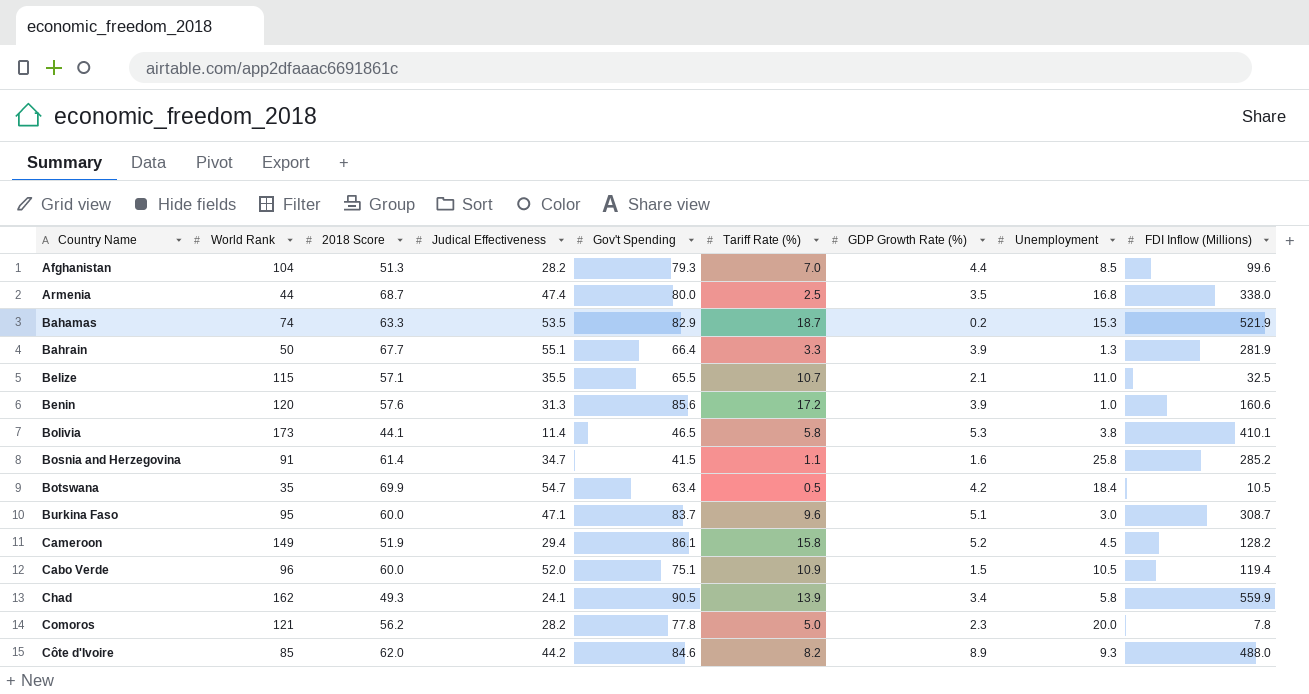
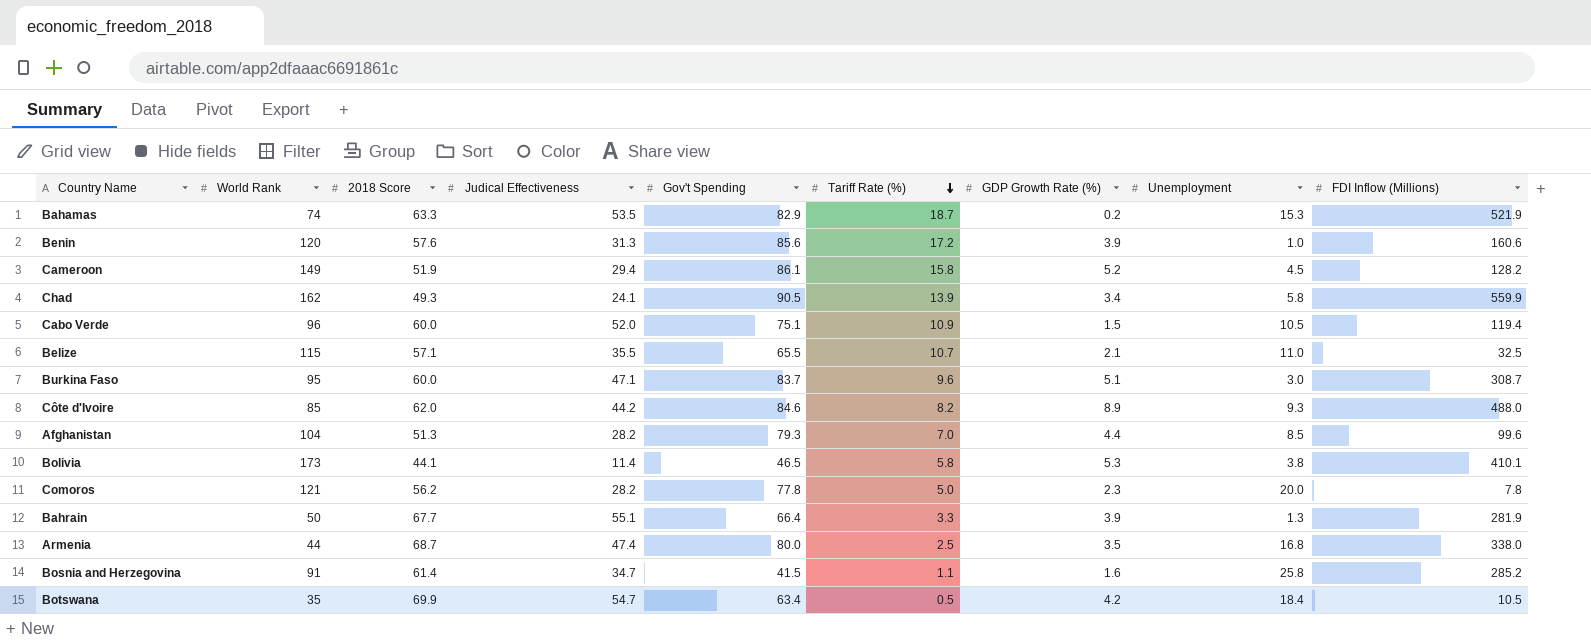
row order: none -> Tariff Rate (%) descending

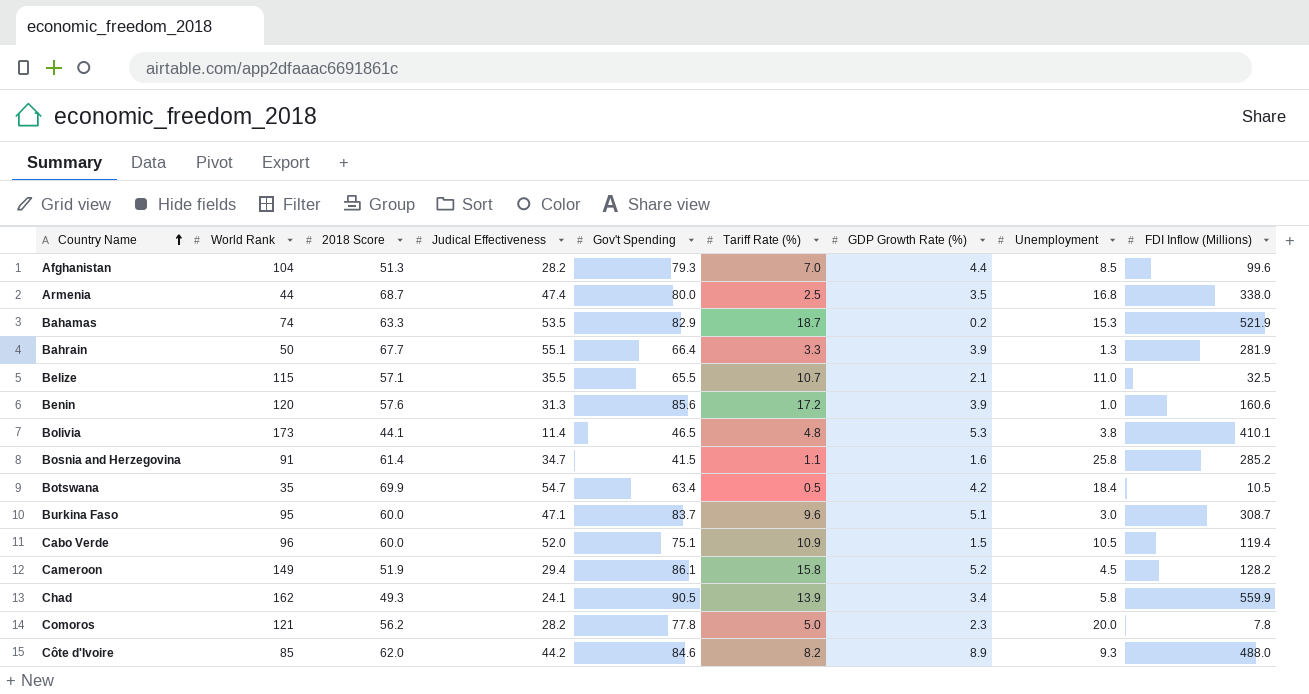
row order: Tariff Rate (%) descending -> Country Name ascending
Bolivia | Tariff Rate (%): 5.8 -> 4.8

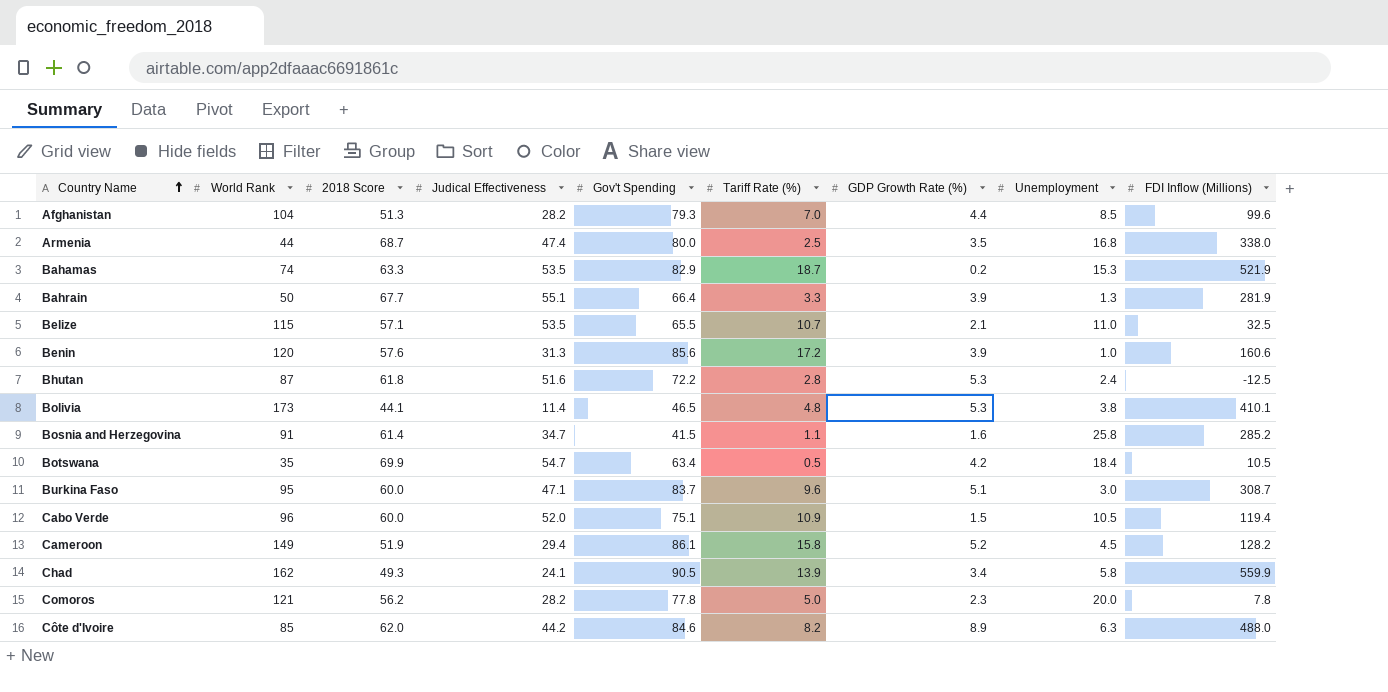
Belize | Judical Effectiveness: 35.5 -> 53.5
row Bhutan: none -> 87 | 61.8 | 51.6 | 72.2 | 2.8 | 5.3 | 2.4 | -12.5
Côte d'Ivoire | Unemployment: 9.3 -> 6.3

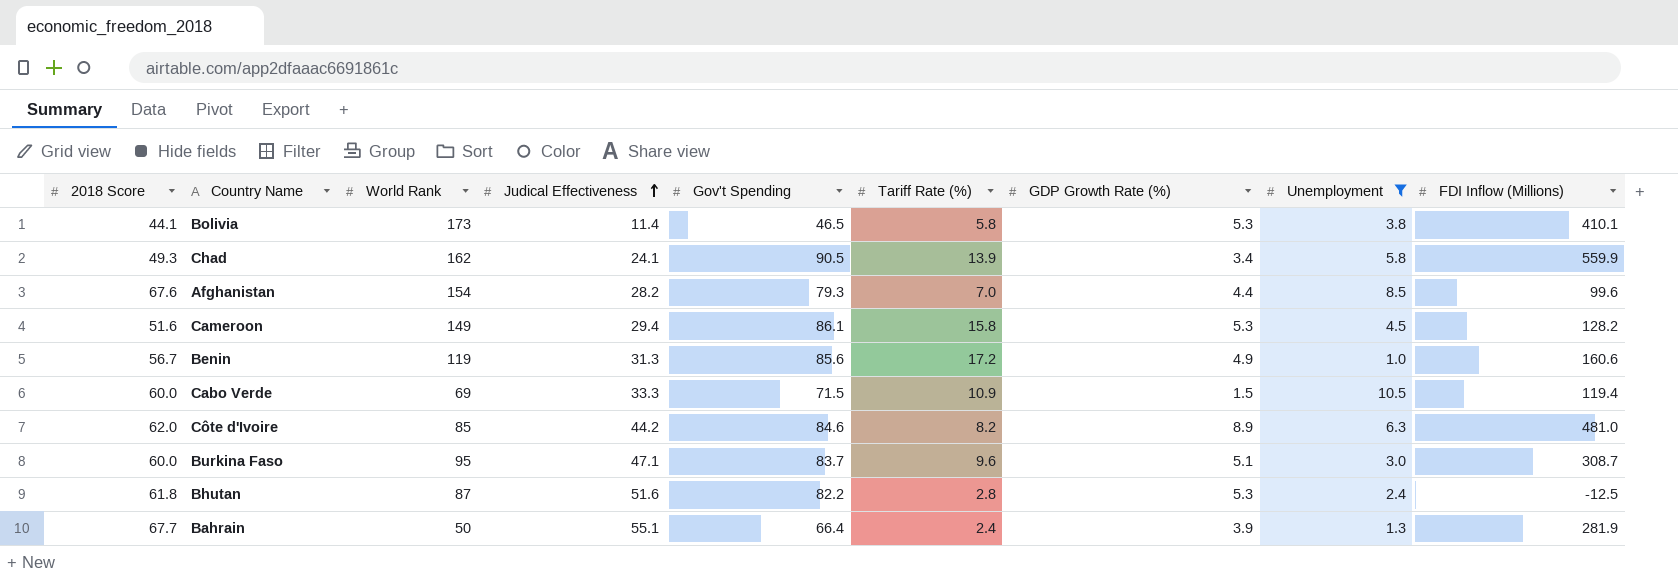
filter: none -> Unemployment <= 10.5
row order: Country Name ascending -> Judical Effectiveness ascending
column 2018 Score | position: 3 -> 1
Bolivia | Tariff Rate (%): 4.8 -> 5.8
Afghanistan | 2018 Score: 51.3 -> 67.6
Afghanistan | World Rank: 104 -> 154
Cameroon | 2018 Score: 51.9 -> 51.6
Cameroon | GDP Growth Rate (%): 5.2 -> 5.3
Benin | 2018 Score: 57.6 -> 56.7
Benin | World Rank: 120 -> 119
Benin | GDP Growth Rate (%): 3.9 -> 4.9
Cabo Verde | World Rank: 96 -> 69
Cabo Verde | Judical Effectiveness: 52.0 -> 33.3
Cabo Verde | Gov't Spending: 75.1 -> 71.5
Côte d'Ivoire | FDI Inflow (Millions): 488.0 -> 481.0
Bhutan | Gov't Spending: 72.2 -> 82.2
Bahrain | Tariff Rate (%): 3.3 -> 2.4

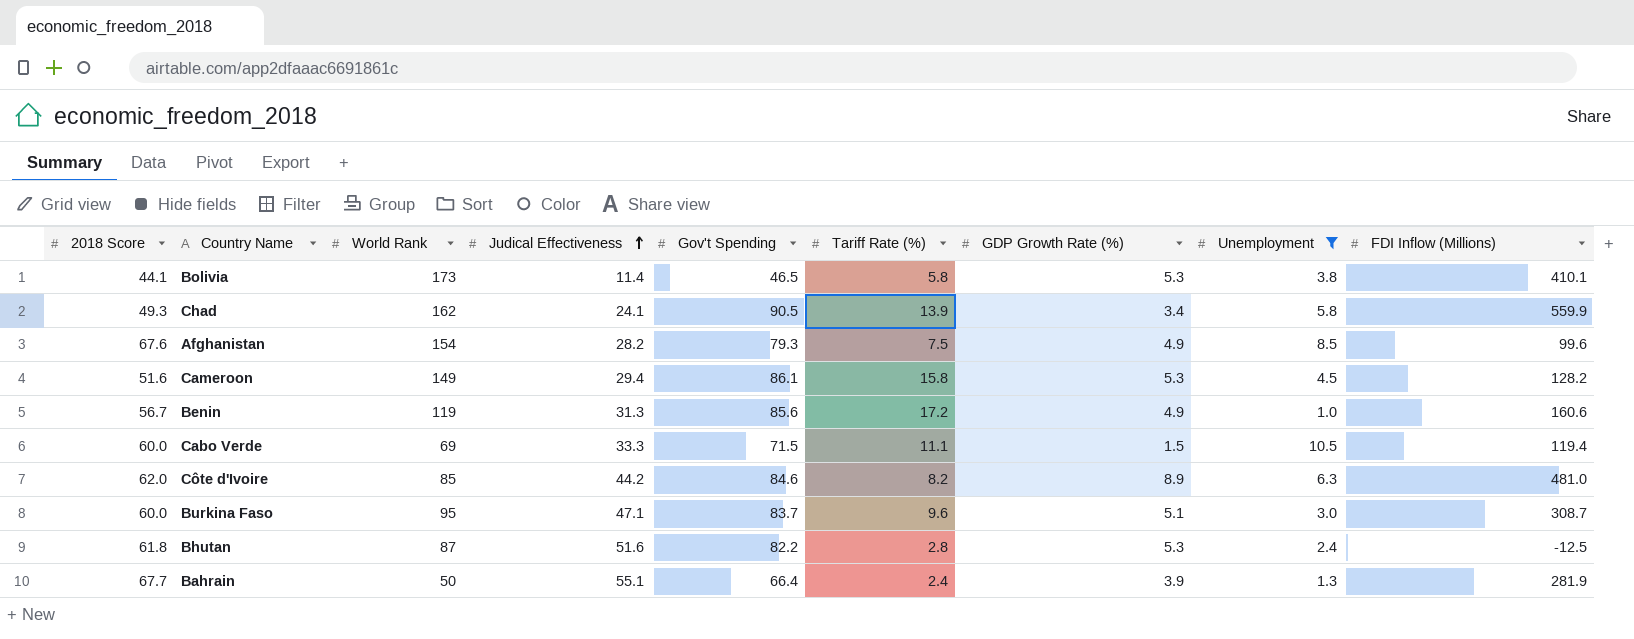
Afghanistan | Tariff Rate (%): 7.0 -> 7.5
Afghanistan | GDP Growth Rate (%): 4.4 -> 4.9
Cabo Verde | Tariff Rate (%): 10.9 -> 11.1

